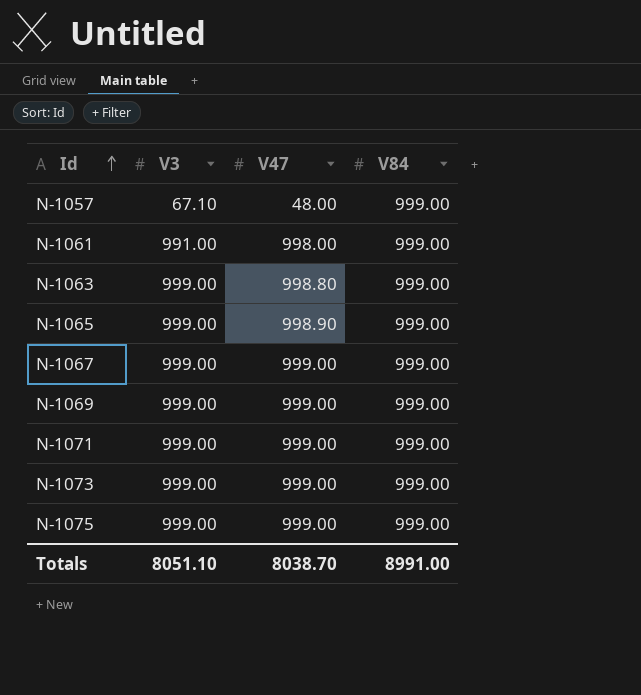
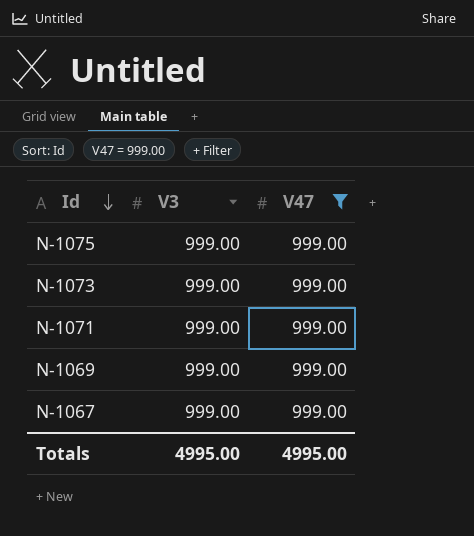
filter: none -> V47 = 999.00
row order: Id ascending -> Id descending
column V84 | position: 4 -> none
Totals | V3: 8051.10 -> 4995.00
Totals | V47: 8038.70 -> 4995.00

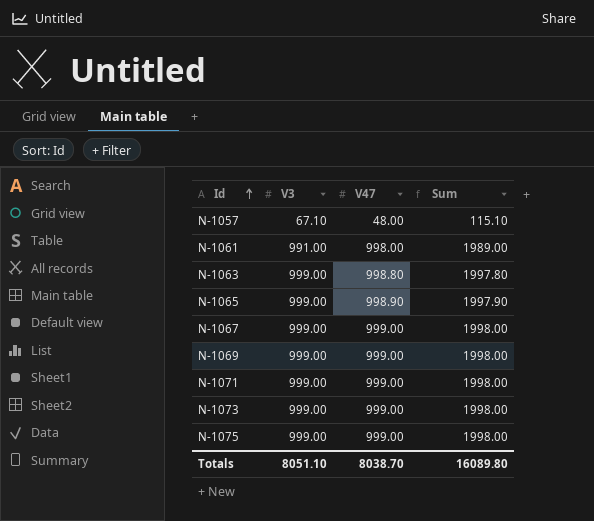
filter: V47 = 999.00 -> none
row order: Id descending -> Id ascending
column Sum | formula: none -> [V3] + [V47]
Totals | V3: 4995.00 -> 8051.10
Totals | V47: 4995.00 -> 8038.70

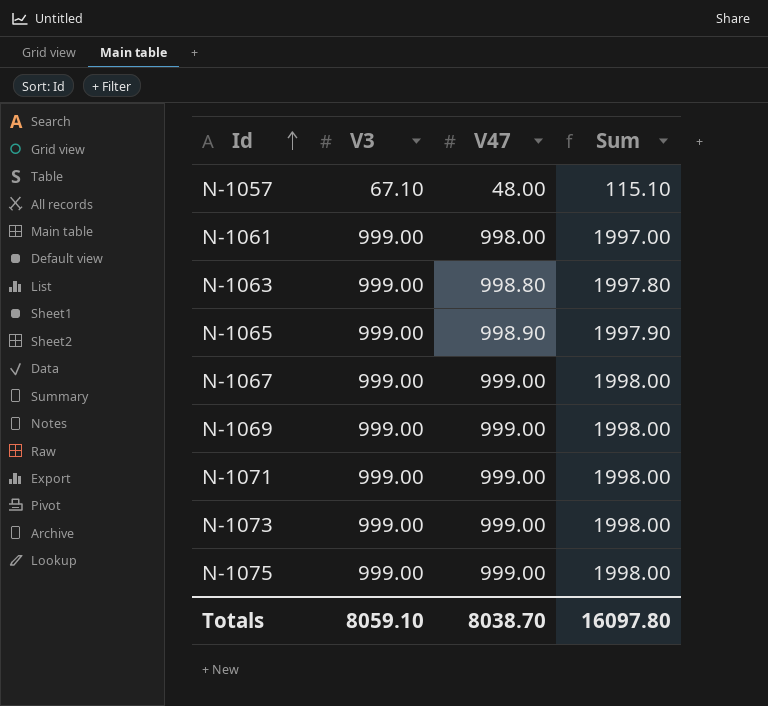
N-1061 | V3: 991.00 -> 999.00
N-1061 | Sum: 1989.00 -> 1997.00
Totals | V3: 8051.10 -> 8059.10
Totals | Sum: 16089.80 -> 16097.80

